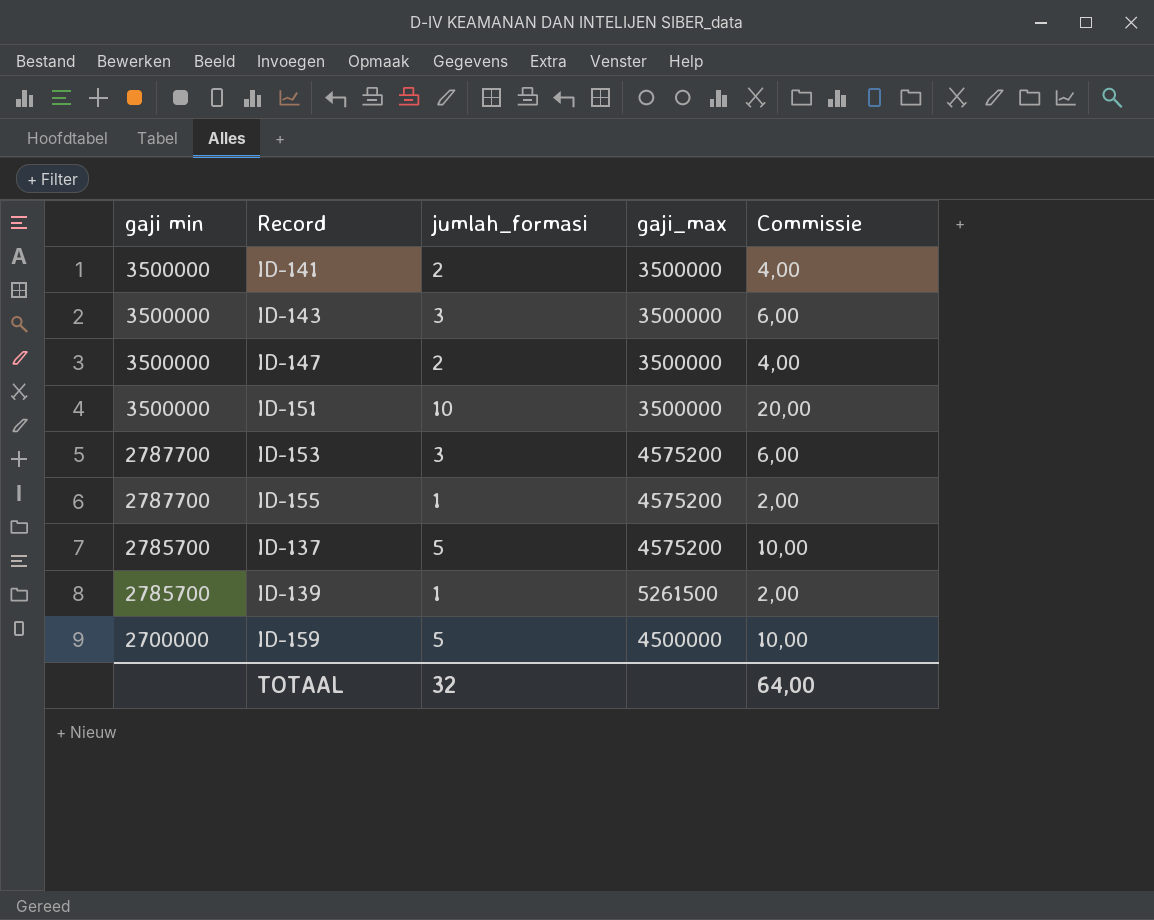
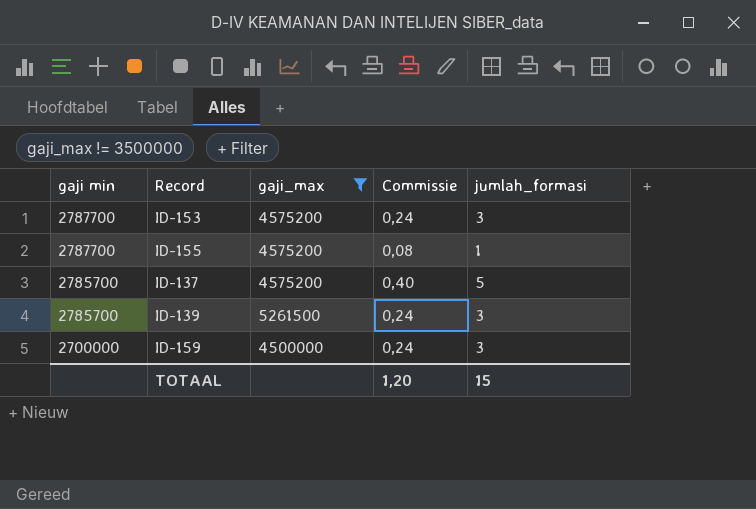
filter: none -> gaji_max != 3500000
column Commissie | formula: [jumlah_formasi] * 2 -> [jumlah_formasi] * 0,08
column jumlah_formasi | position: 3 -> 5
ID-139 | jumlah_formasi: 1 -> 3
ID-159 | jumlah_formasi: 5 -> 3
TOTAAL | Commissie: 64,00 -> 1,20
TOTAAL | jumlah_formasi: 32 -> 15

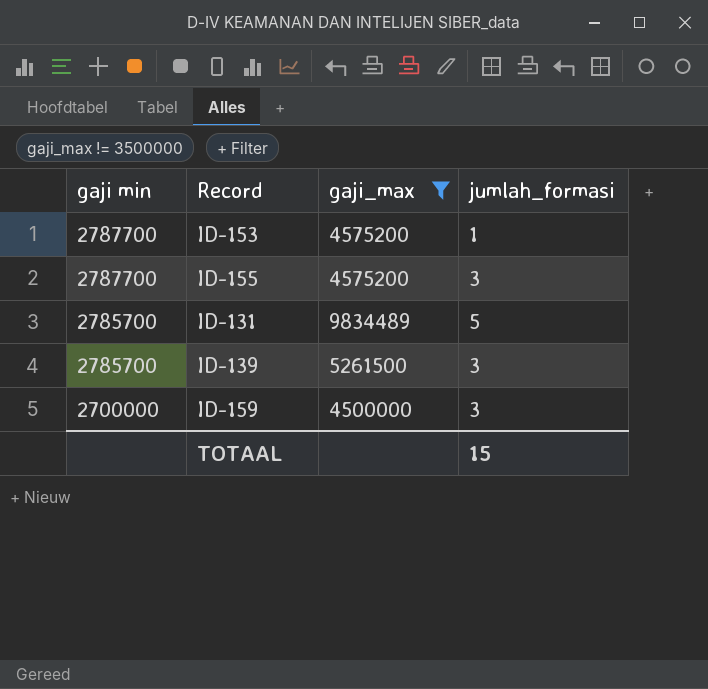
column Commissie | formula: [jumlah_formasi] * 0,08 -> none
row ID-137: 2785700 | 4575200 | 0,40 | 5 -> none
ID-153 | jumlah_formasi: 3 -> 1
ID-155 | jumlah_formasi: 1 -> 3
row ID-131: none -> 2785700 | 9834489 | 5

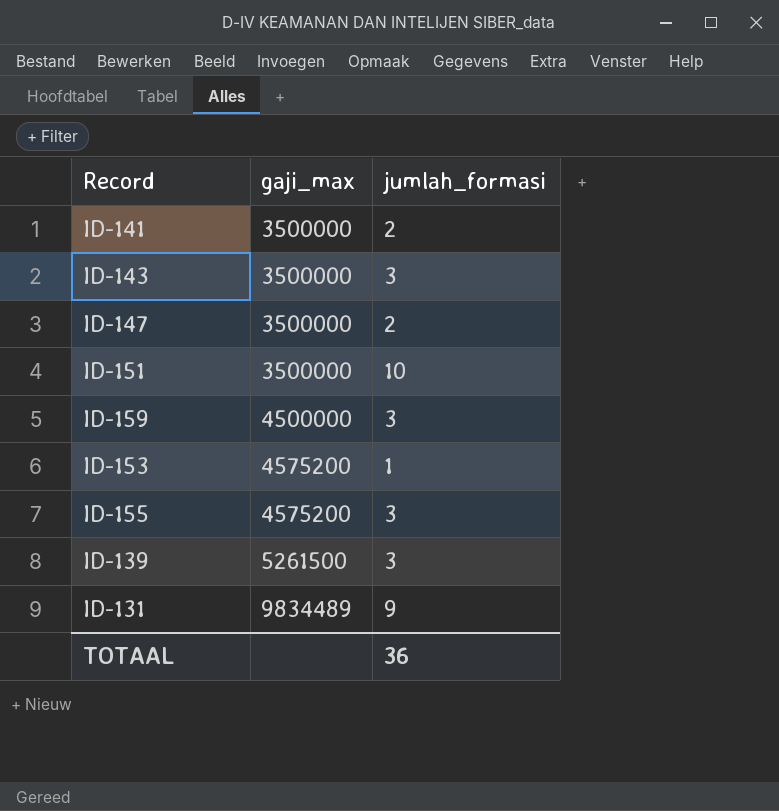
filter: gaji_max != 3500000 -> none
row order: gaji min descending -> gaji_max ascending
column gaji min | position: 1 -> none
ID-131 | jumlah_formasi: 5 -> 9
TOTAAL | jumlah_formasi: 15 -> 36

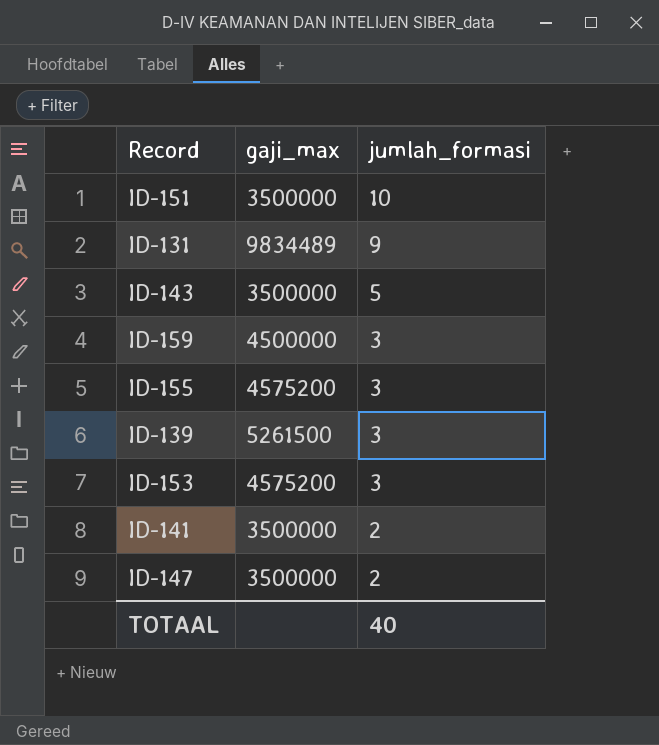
row order: gaji_max ascending -> jumlah_formasi descending
ID-143 | jumlah_formasi: 3 -> 5
ID-153 | jumlah_formasi: 1 -> 3
TOTAAL | jumlah_formasi: 36 -> 40

